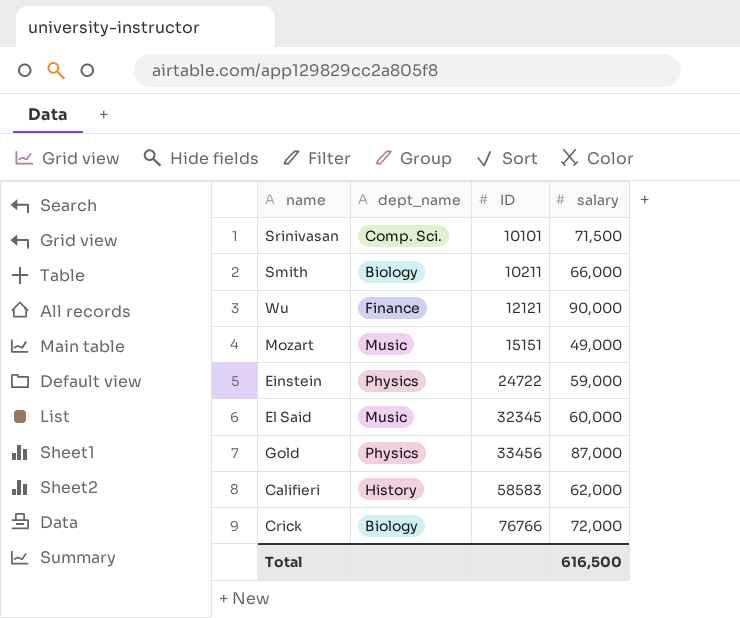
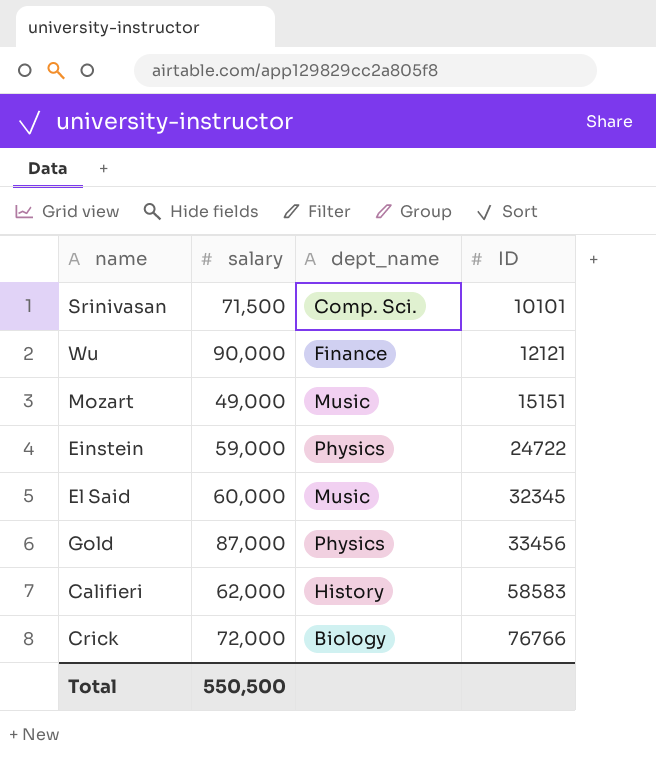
column salary | position: 4 -> 2
row Smith: Biology | 10211 | 66,000 -> none
Total | salary: 616,500 -> 550,500

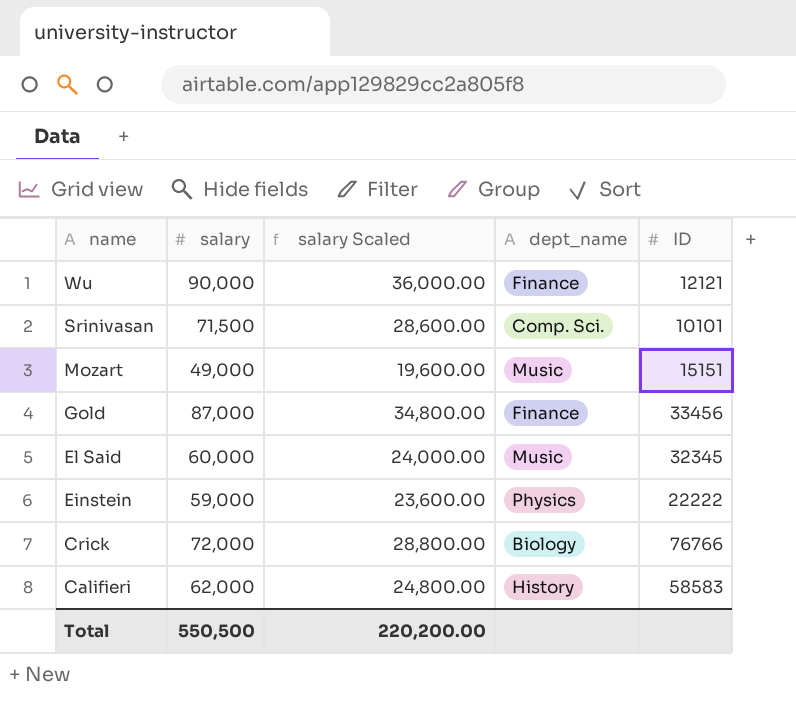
row order: ID ascending -> name descending
column salary Scaled | formula: none -> [salary] * 0.4
Gold | dept_name: Physics -> Finance
Einstein | ID: 24722 -> 22222

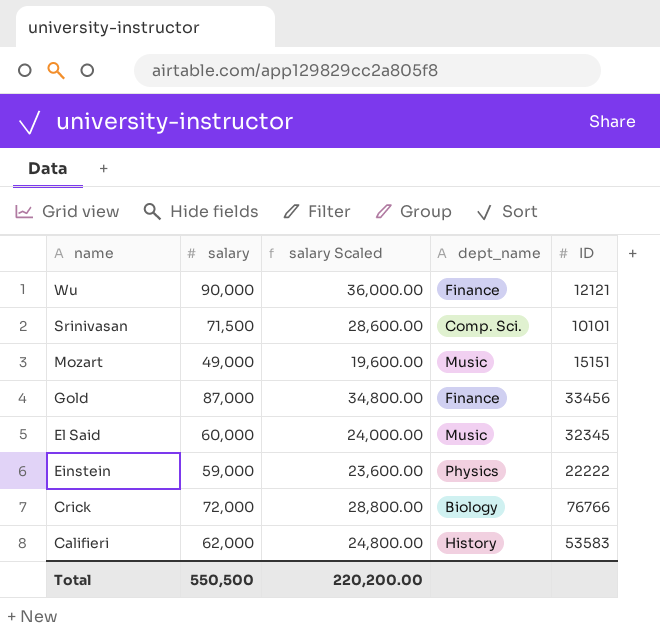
Califieri | ID: 58583 -> 53583

